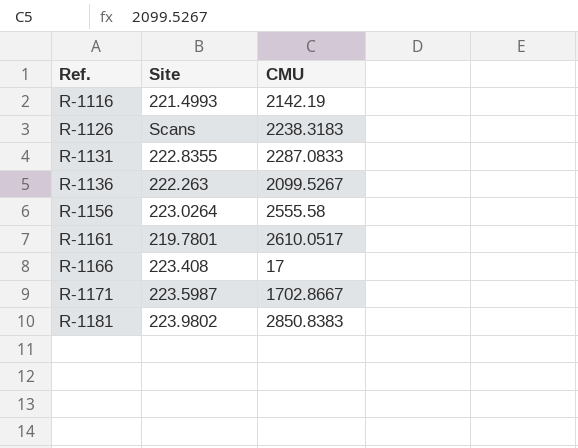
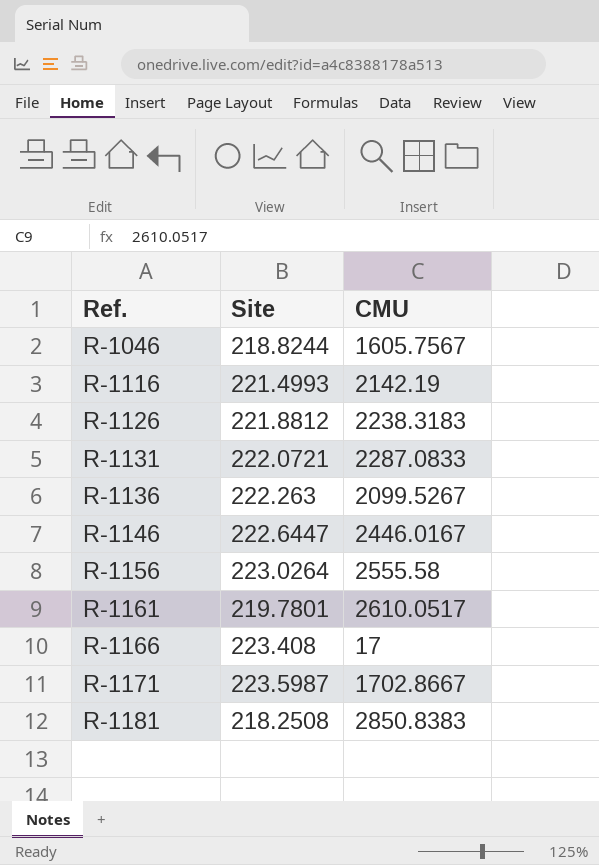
row R-1046: none -> 218.8244 | 1605.7567
R-1126 | Site: Scans -> 221.8812
R-1131 | Site: 222.8355 -> 222.0721
row R-1146: none -> 222.6447 | 2446.0167
R-1181 | Site: 223.9802 -> 218.2508

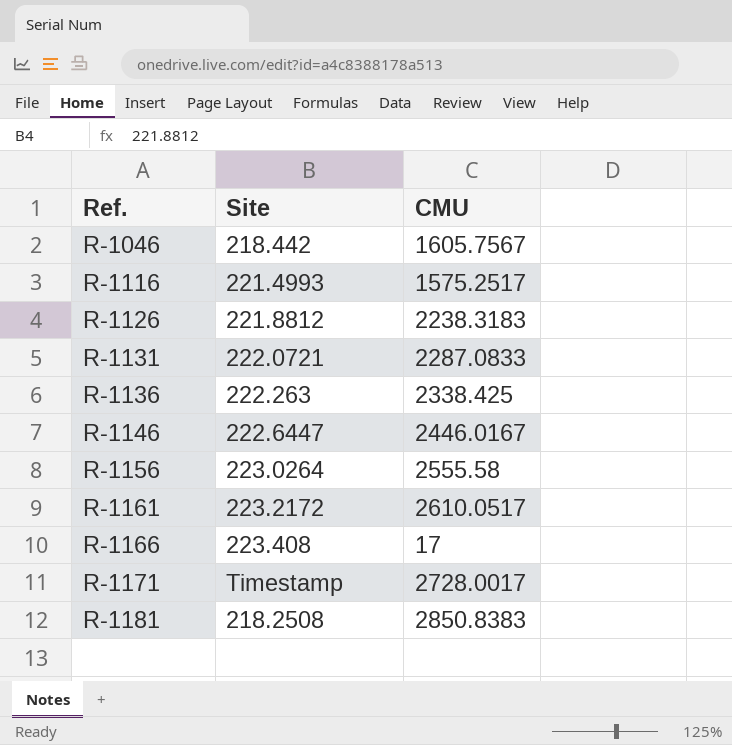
R-1046 | Site: 218.8244 -> 218.442
R-1116 | CMU: 2142.19 -> 1575.2517
R-1136 | CMU: 2099.5267 -> 2338.425
R-1161 | Site: 219.7801 -> 223.2172
R-1171 | Site: 223.5987 -> Timestamp
R-1171 | CMU: 1702.8667 -> 2728.0017

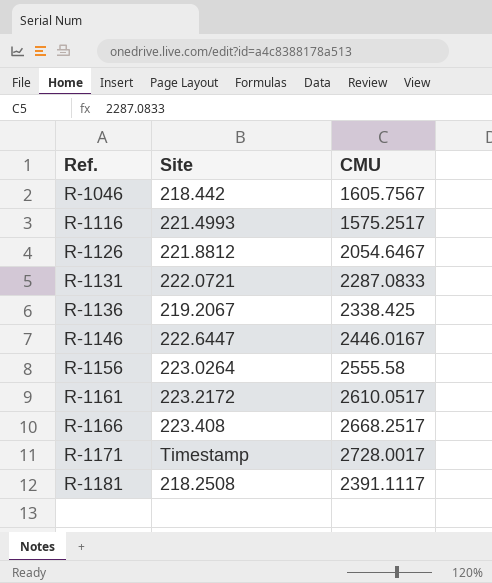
R-1126 | CMU: 2238.3183 -> 2054.6467
R-1136 | Site: 222.263 -> 219.2067
R-1166 | CMU: 17 -> 2668.2517
R-1181 | CMU: 2850.8383 -> 2391.1117

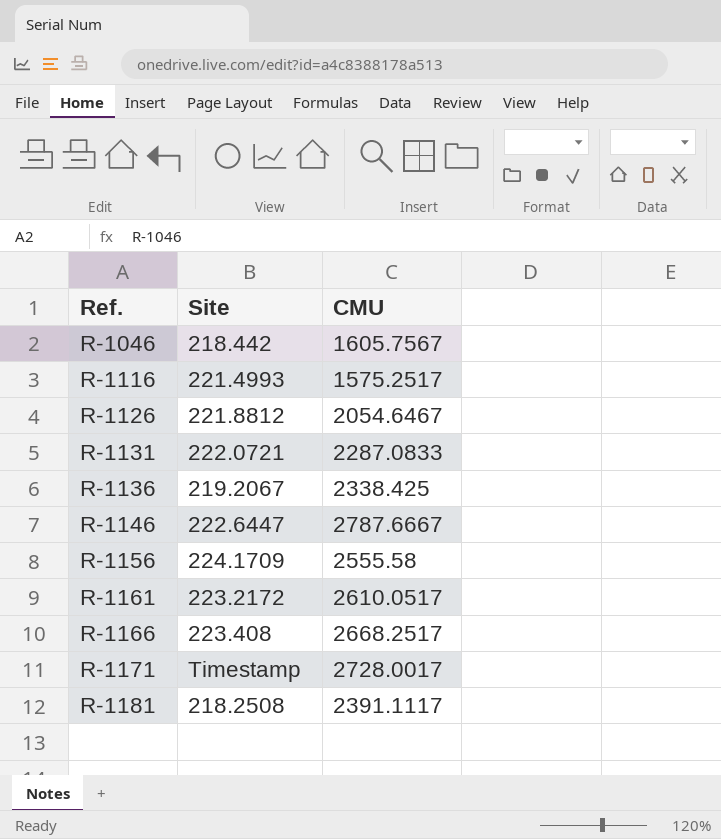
R-1146 | CMU: 2446.0167 -> 2787.6667
R-1156 | Site: 223.0264 -> 224.1709

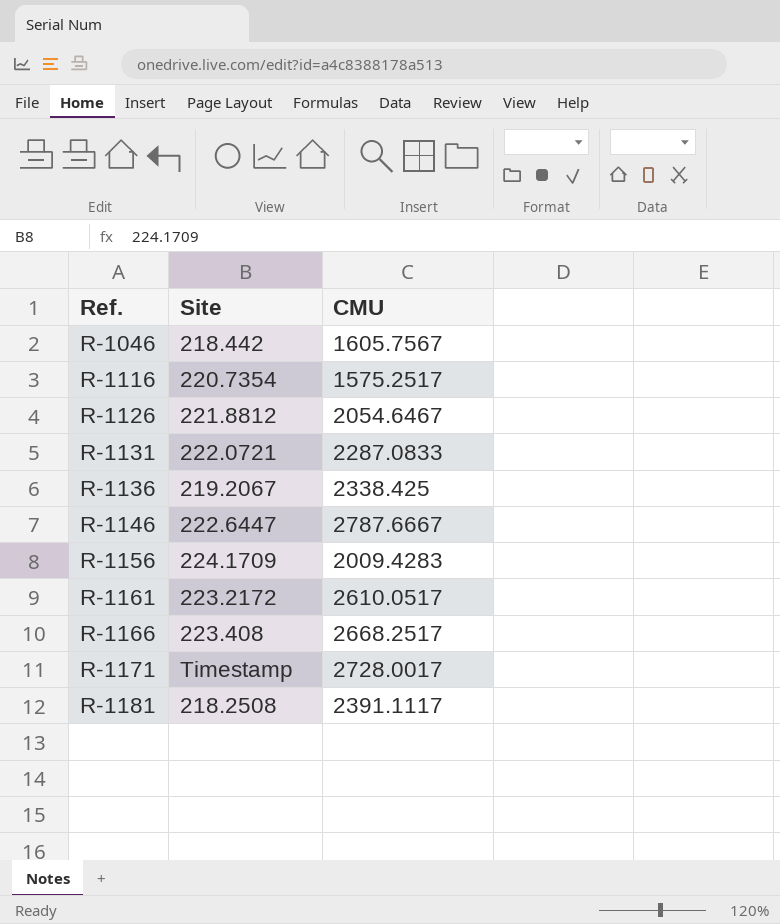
R-1116 | Site: 221.4993 -> 220.7354
R-1156 | CMU: 2555.58 -> 2009.4283

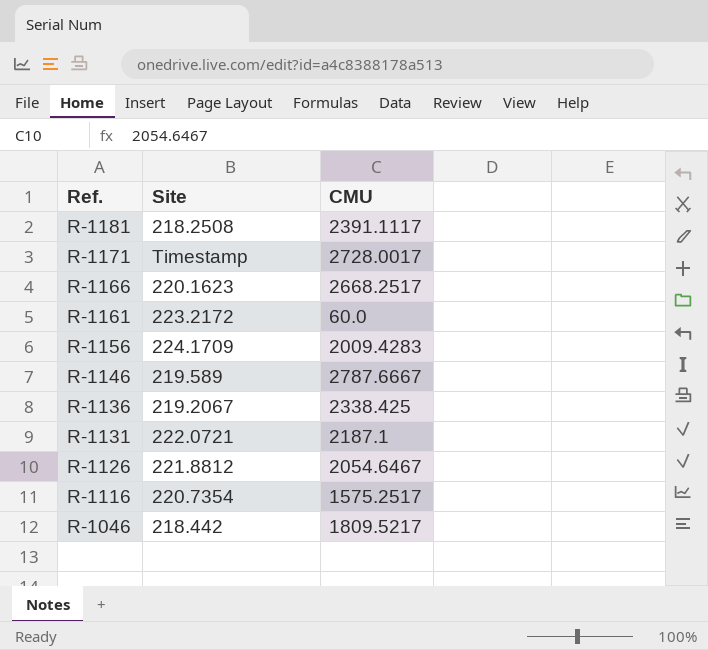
row order: Ref. ascending -> Ref. descending
R-1166 | Site: 223.408 -> 220.1623
R-1161 | CMU: 2610.0517 -> 60.0
R-1146 | Site: 222.6447 -> 219.589
R-1131 | CMU: 2287.0833 -> 2187.1
R-1046 | CMU: 1605.7567 -> 1809.5217

